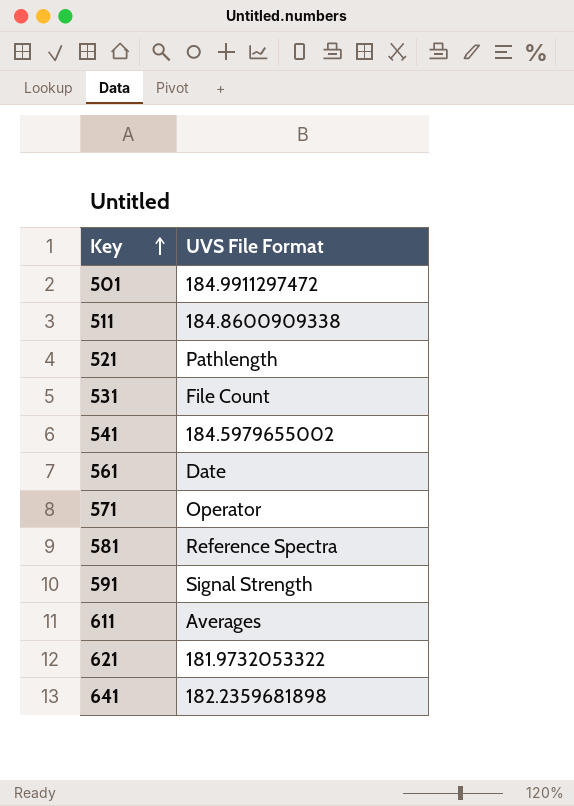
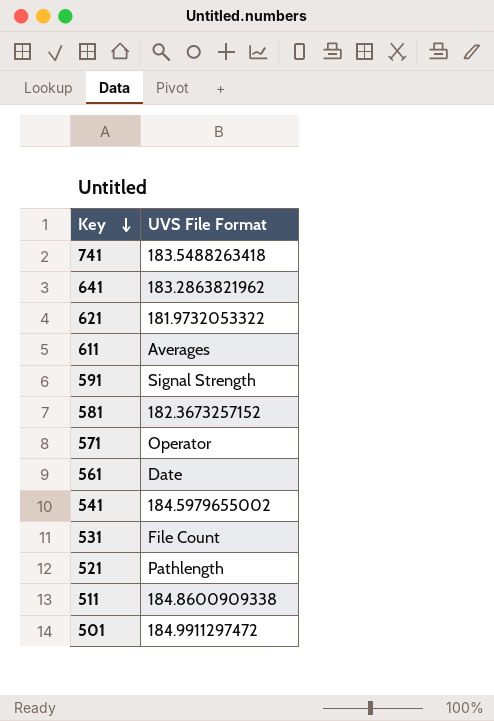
row order: Key ascending -> Key descending
row 741: none -> 183.5488263418
641 | UVS File Format: 182.2359681898 -> 183.2863821962
581 | UVS File Format: Reference Spectra -> 182.3673257152

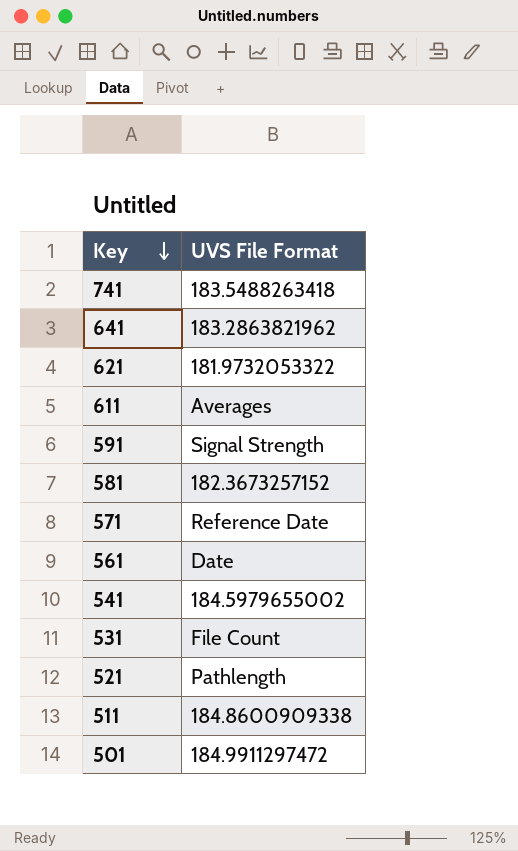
571 | UVS File Format: Operator -> Reference Date

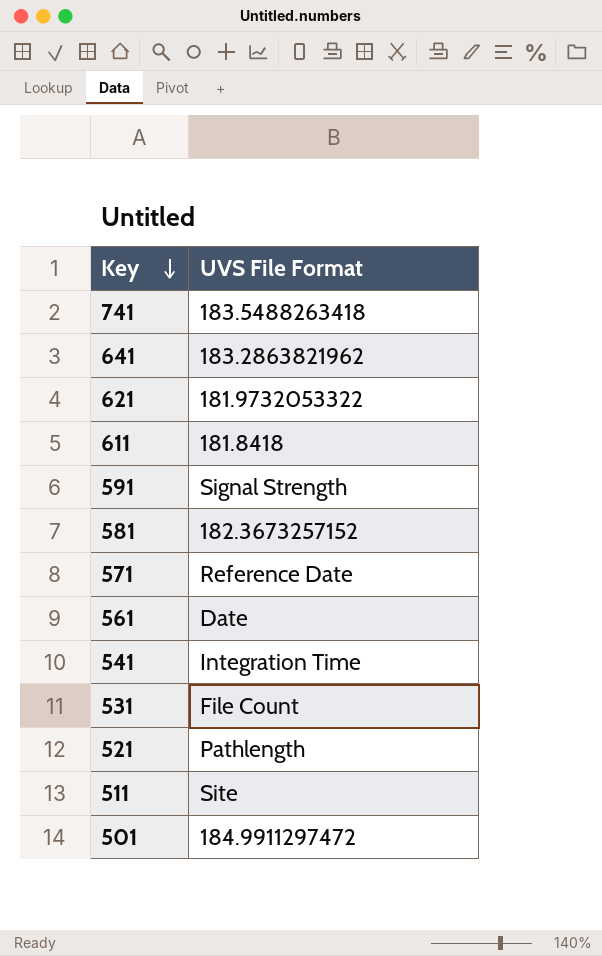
611 | UVS File Format: Averages -> 181.8418
541 | UVS File Format: 184.5979655002 -> Integration Time
511 | UVS File Format: 184.8600909338 -> Site

